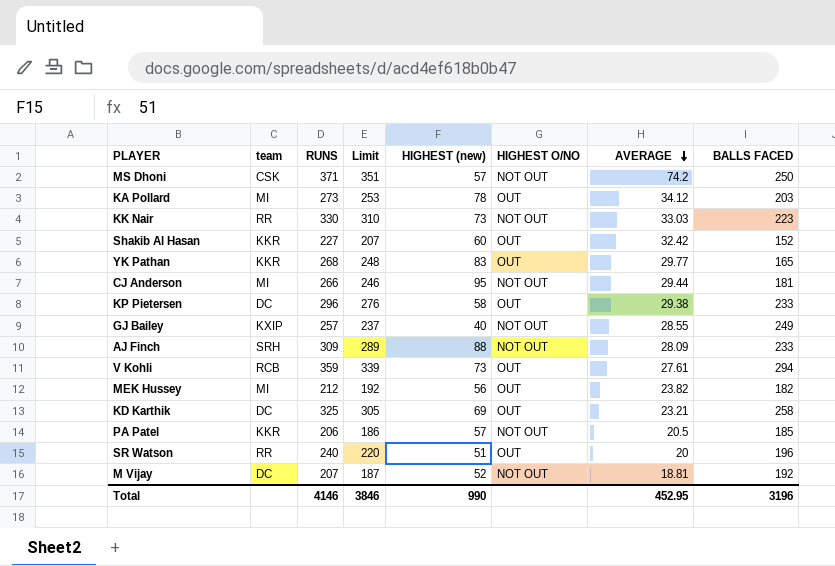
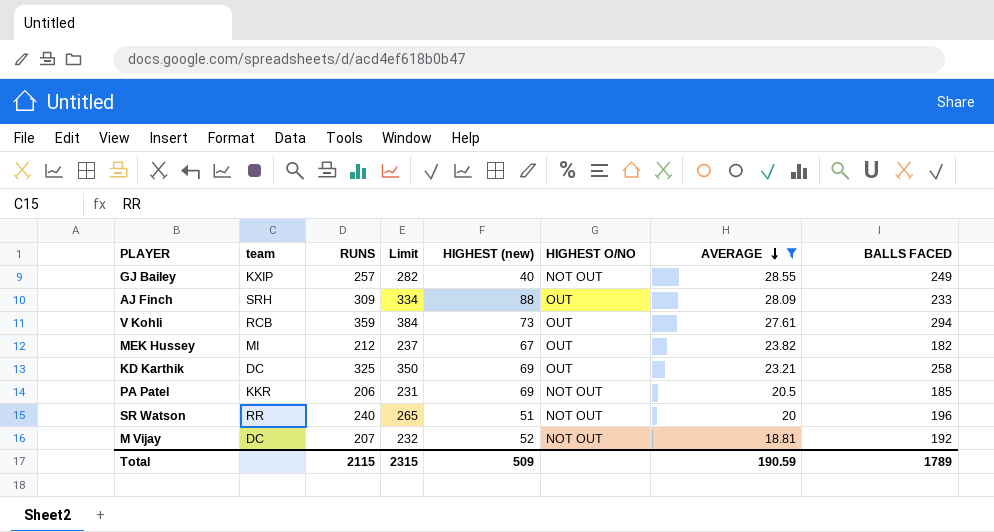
filter: none -> AVERAGE <= 28.55
column Limit | formula: [RUNS] - 20 -> [RUNS] + 25
AJ Finch | HIGHEST O/NO: NOT OUT -> OUT
MEK Hussey | HIGHEST (new): 56 -> 67
PA Patel | HIGHEST (new): 57 -> 69
SR Watson | HIGHEST O/NO: OUT -> NOT OUT
Total | RUNS: 4146 -> 2115
Total | Limit: 3846 -> 2315
Total | HIGHEST (new): 990 -> 509
Total | AVERAGE: 452.95 -> 190.59
Total | BALLS FACED: 3196 -> 1789

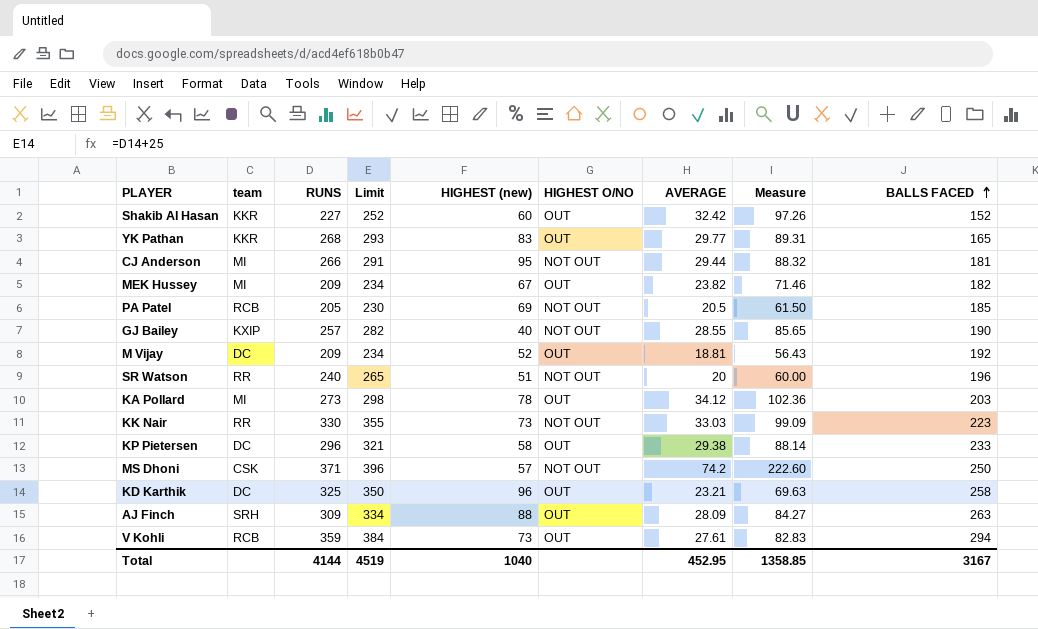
filter: AVERAGE <= 28.55 -> none
row order: AVERAGE descending -> BALLS FACED ascending
column Measure | formula: none -> [AVERAGE] * 3
MEK Hussey | RUNS: 212 -> 209
MEK Hussey | Limit: 237 -> 234
PA Patel | team: KKR -> RCB
PA Patel | RUNS: 206 -> 205
PA Patel | Limit: 231 -> 230
GJ Bailey | BALLS FACED: 249 -> 190
M Vijay | RUNS: 207 -> 209
M Vijay | Limit: 232 -> 234
M Vijay | HIGHEST O/NO: NOT OUT -> OUT
KD Karthik | HIGHEST (new): 69 -> 96
AJ Finch | BALLS FACED: 233 -> 263
Total | RUNS: 2115 -> 4144
Total | Limit: 2315 -> 4519
Total | HIGHEST (new): 509 -> 1040
Total | AVERAGE: 190.59 -> 452.95
Total | BALLS FACED: 1789 -> 3167

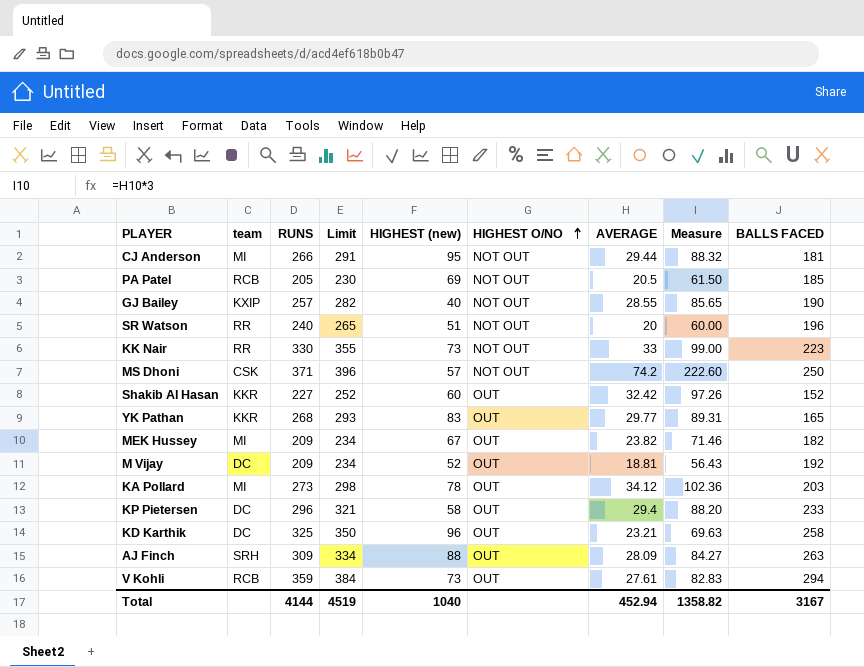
row order: BALLS FACED ascending -> HIGHEST O/NO ascending
KK Nair | AVERAGE: 33.03 -> 33
KK Nair | Measure: 99.09 -> 99.00
KP Pietersen | AVERAGE: 29.38 -> 29.4
KP Pietersen | Measure: 88.14 -> 88.20
Total | AVERAGE: 452.95 -> 452.94
Total | Measure: 1358.85 -> 1358.82

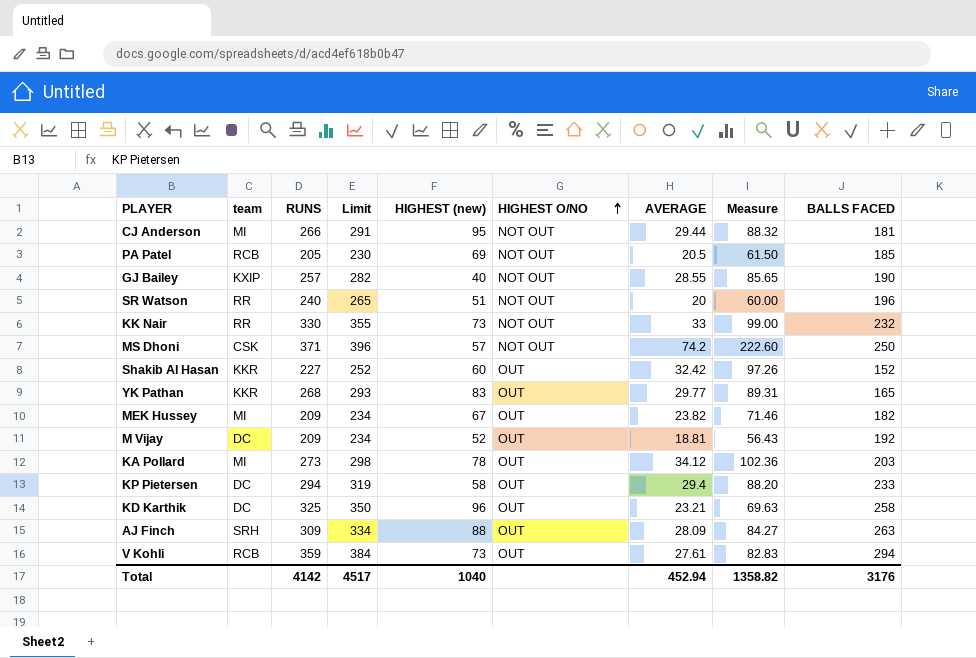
KK Nair | BALLS FACED: 223 -> 232
KP Pietersen | RUNS: 296 -> 294
KP Pietersen | Limit: 321 -> 319
Total | RUNS: 4144 -> 4142
Total | Limit: 4519 -> 4517
Total | BALLS FACED: 3167 -> 3176

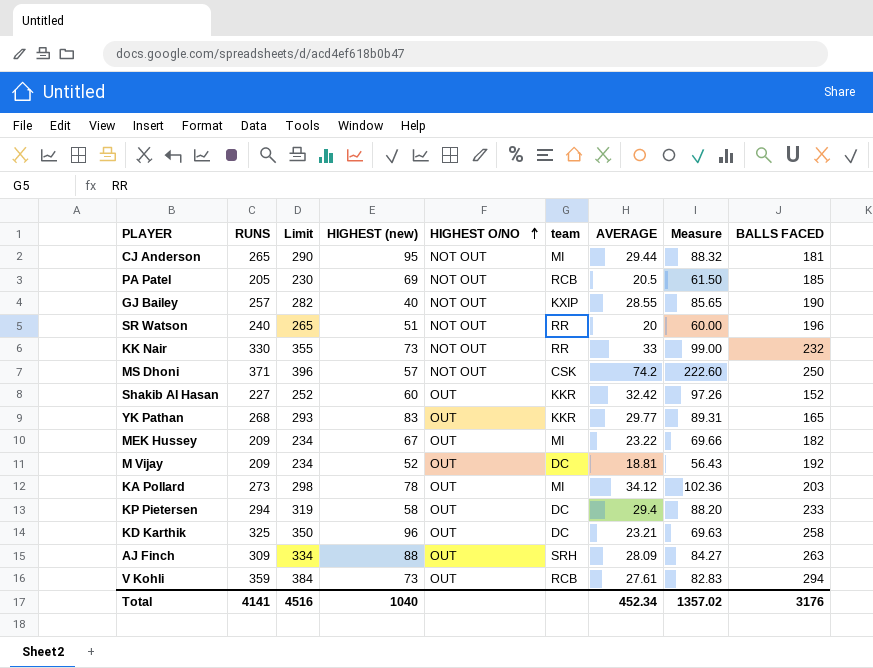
column team | position: 2 -> 6
CJ Anderson | RUNS: 266 -> 265
CJ Anderson | Limit: 291 -> 290
MEK Hussey | AVERAGE: 23.82 -> 23.22
MEK Hussey | Measure: 71.46 -> 69.66
Total | RUNS: 4142 -> 4141
Total | Limit: 4517 -> 4516
Total | AVERAGE: 452.94 -> 452.34
Total | Measure: 1358.82 -> 1357.02

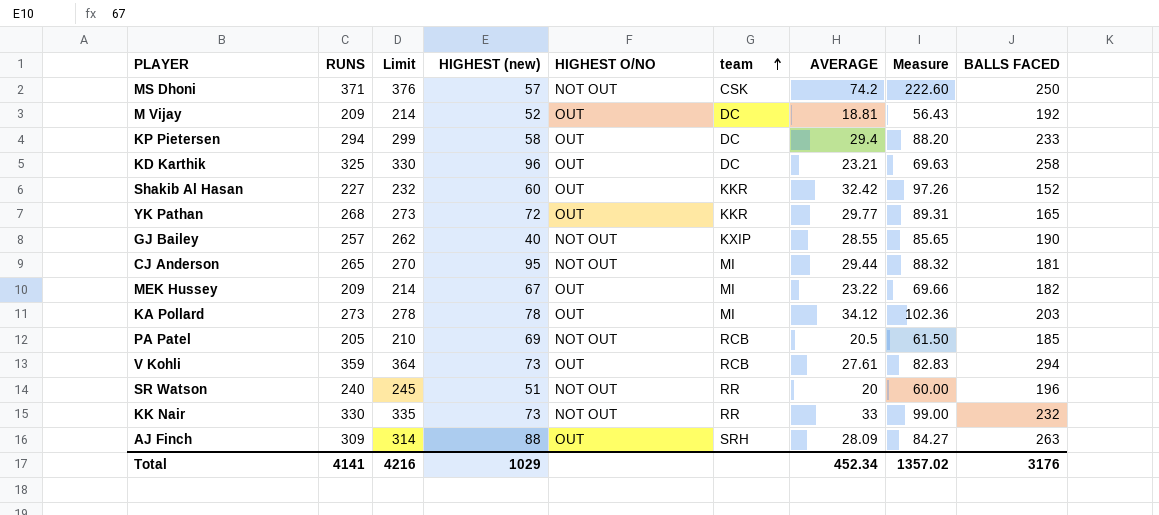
row order: HIGHEST O/NO ascending -> team ascending
column Limit | formula: [RUNS] + 25 -> [RUNS] + 5
YK Pathan | HIGHEST (new): 83 -> 72
Total | Limit: 4516 -> 4216
Total | HIGHEST (new): 1040 -> 1029

